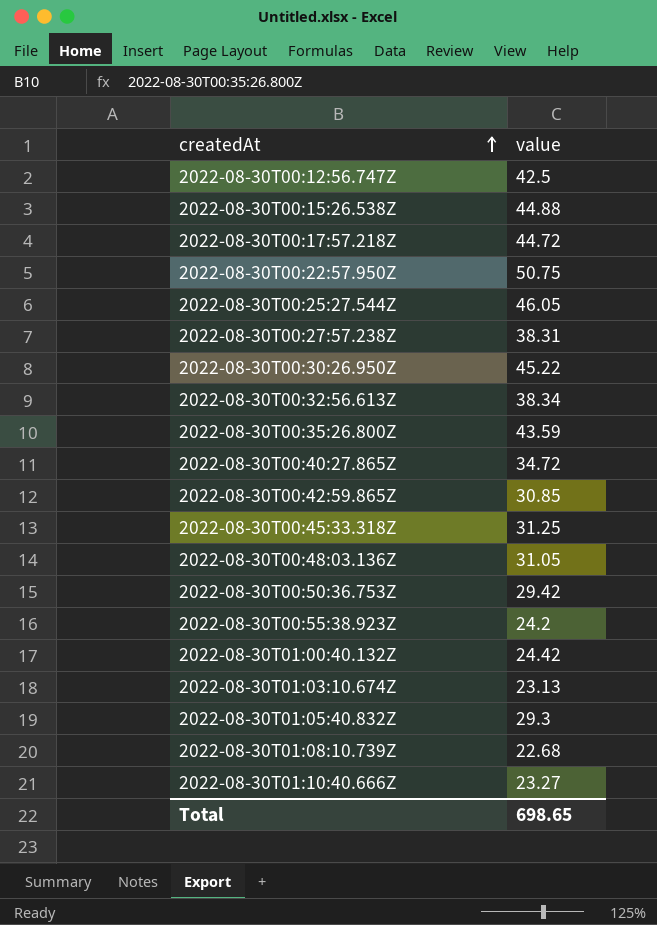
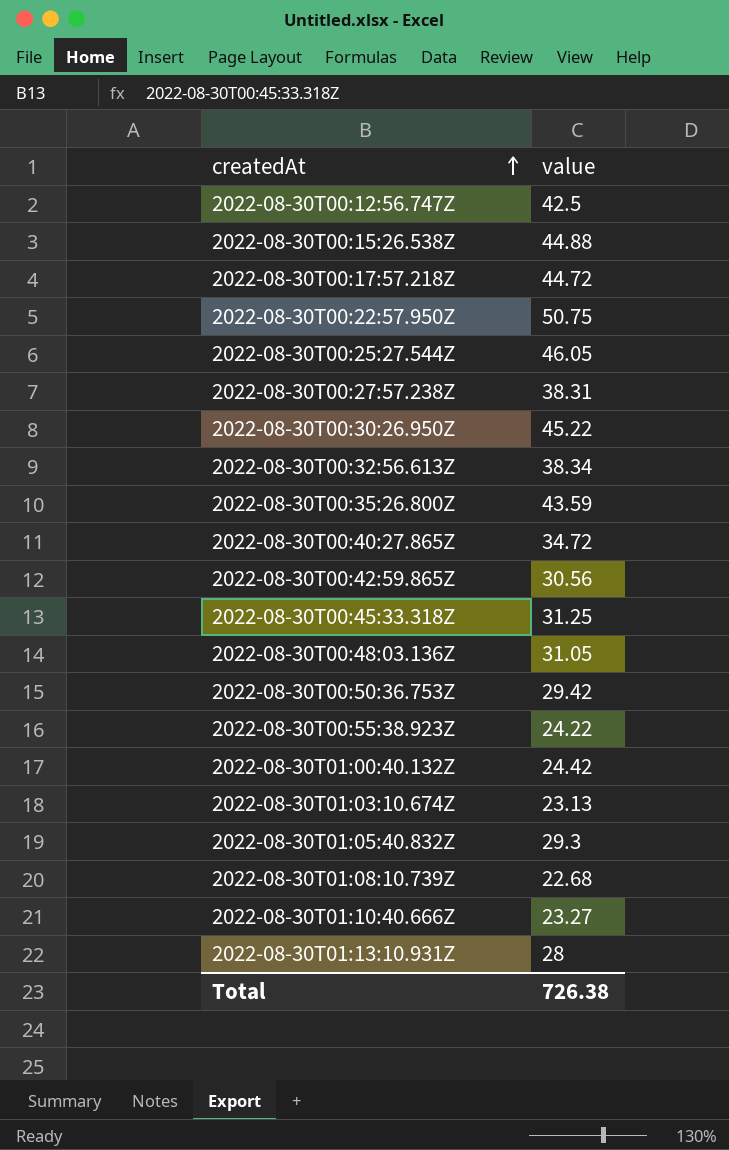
2022-08-30T00:42:59.865Z | value: 30.85 -> 30.56
2022-08-30T00:55:38.923Z | value: 24.2 -> 24.22
row 2022-08-30T01:13:10.931Z: none -> 28
Total | value: 698.65 -> 726.38

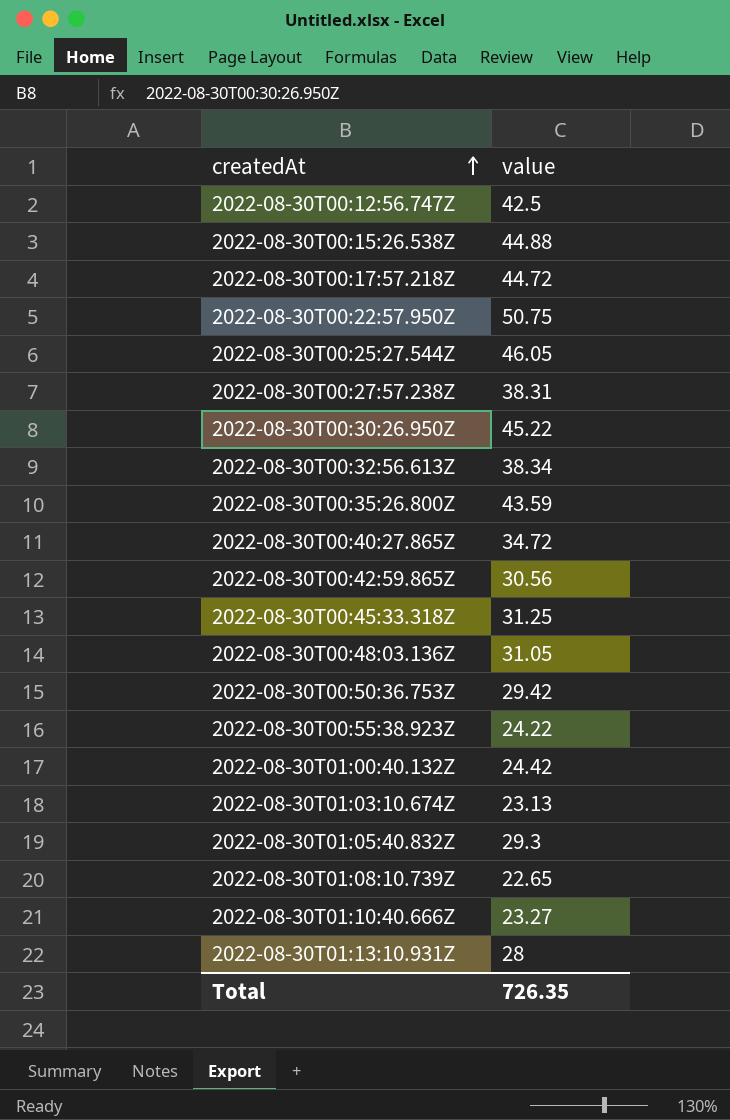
2022-08-30T01:08:10.739Z | value: 22.68 -> 22.65
Total | value: 726.38 -> 726.35

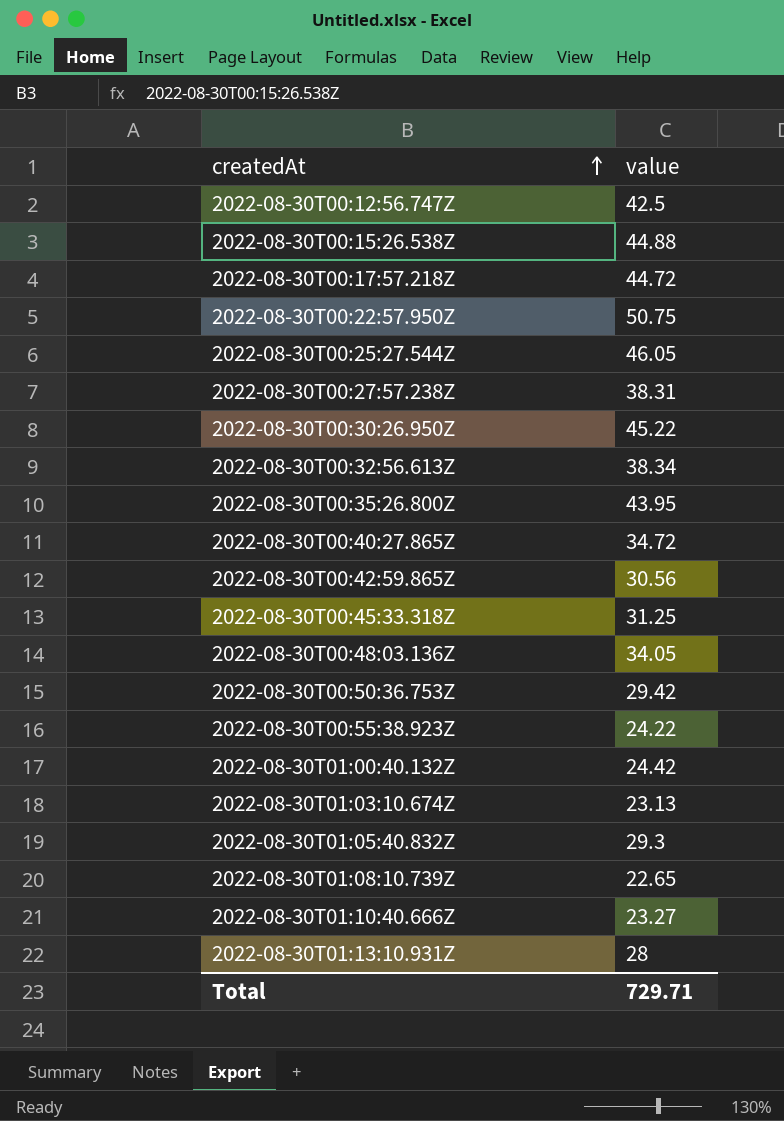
2022-08-30T00:35:26.800Z | value: 43.59 -> 43.95
2022-08-30T00:48:03.136Z | value: 31.05 -> 34.05
Total | value: 726.35 -> 729.71

